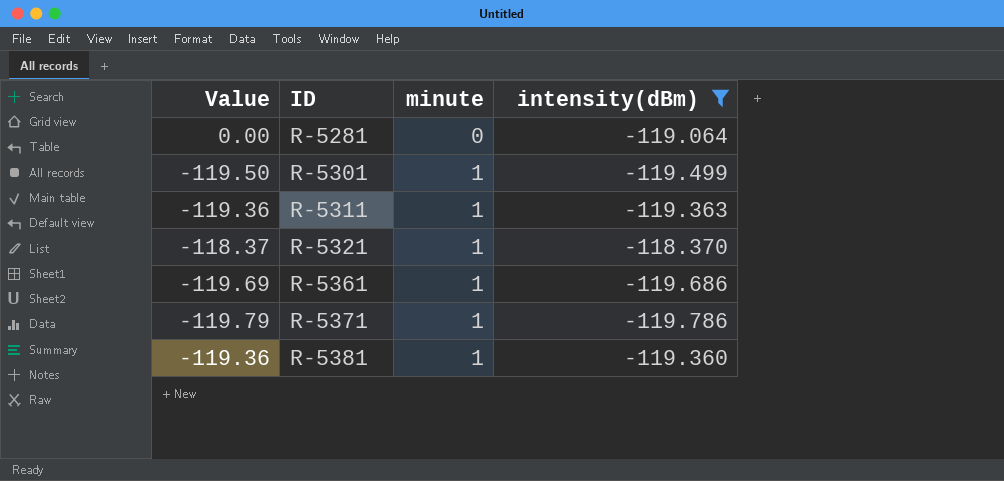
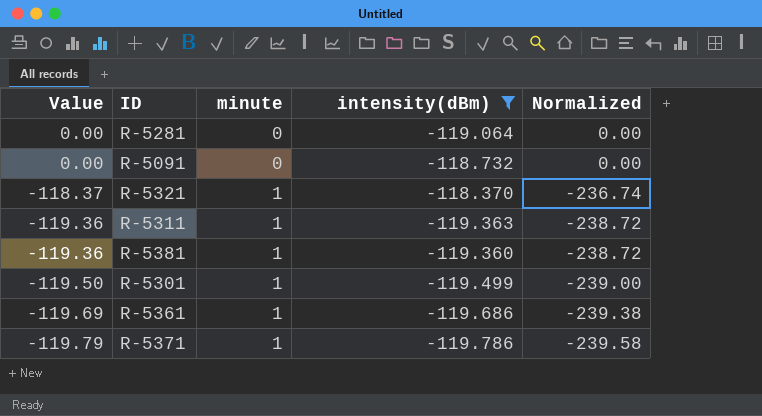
row order: ID ascending -> Value descending
column Normalized | formula: none -> [Value] * 2
row R-5091: none -> 0.00 | 0 | -118.732 | 0.00

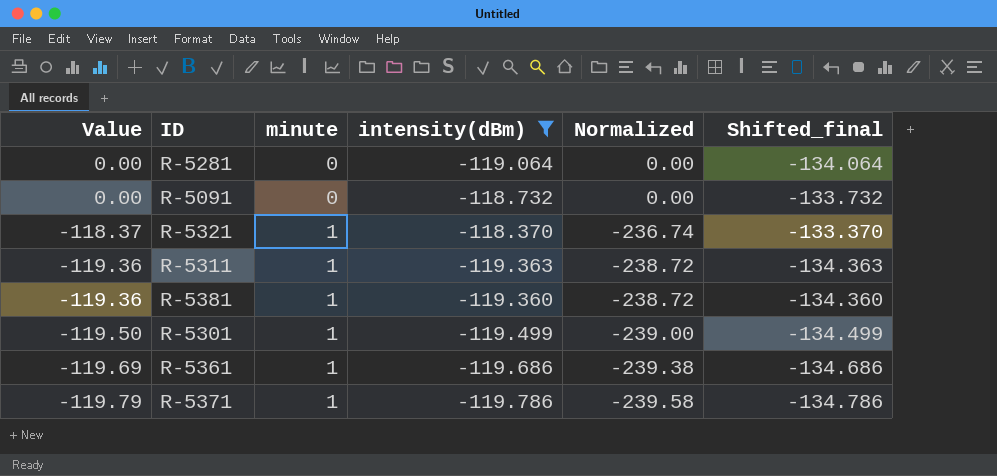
column Shifted_final | formula: none -> [intensity(dBm)] - 15

